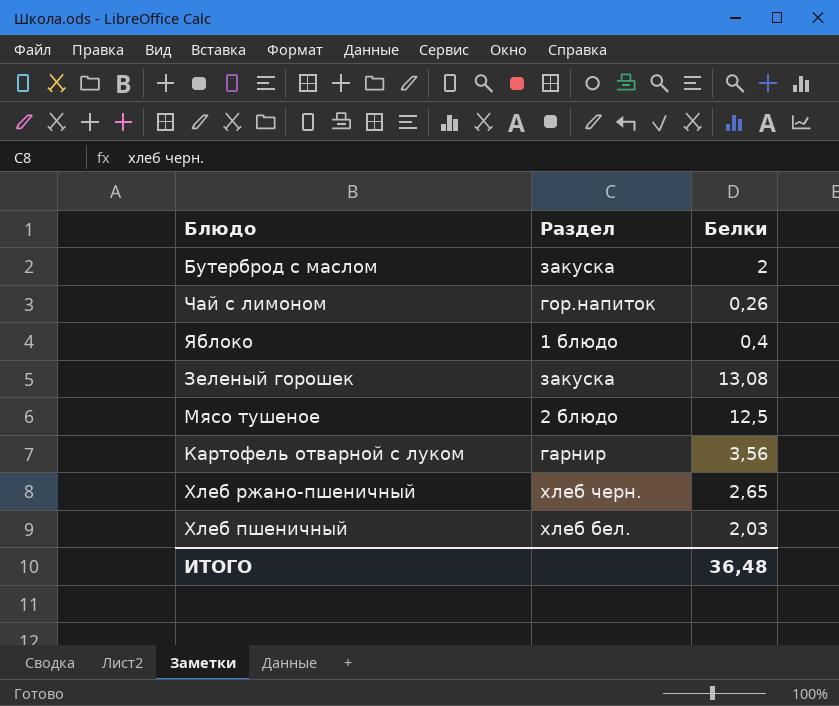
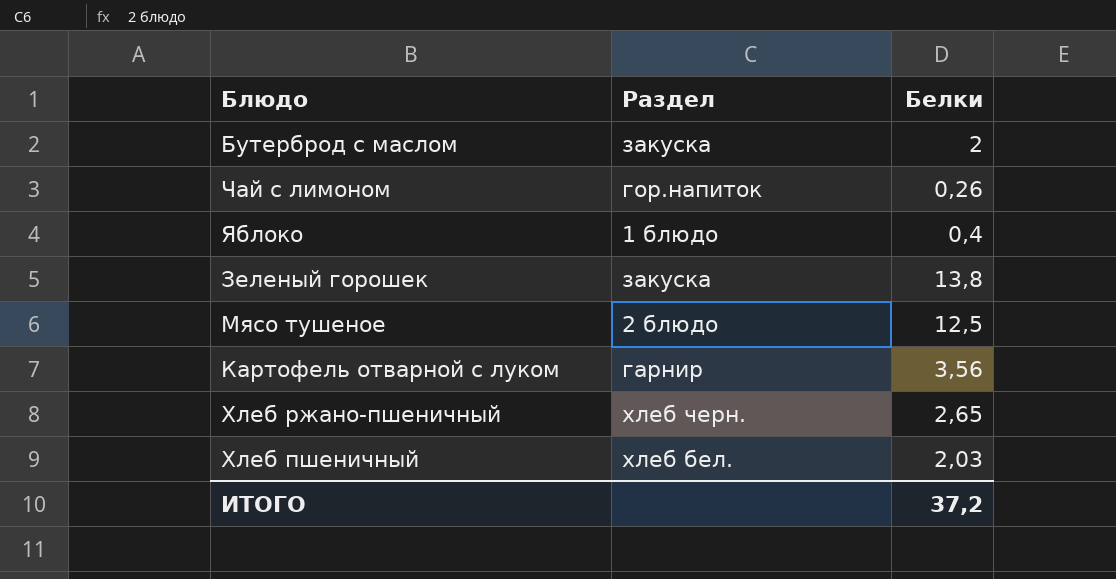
Зеленый горошек | Белки: 13,08 -> 13,8
ИТОГО | Белки: 36,48 -> 37,2

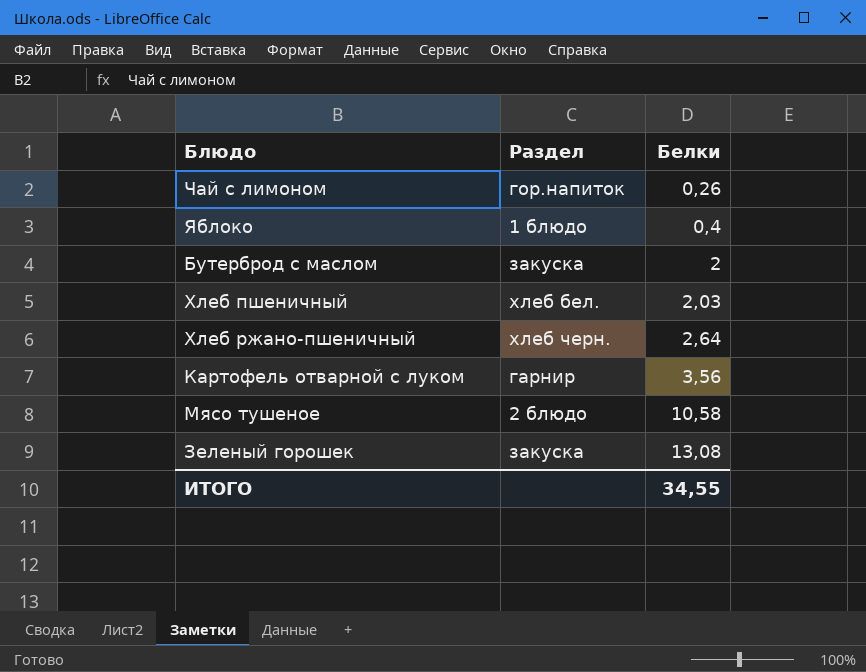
row order: none -> Белки ascending
Хлеб ржано-пшеничный | Белки: 2,65 -> 2,64
Мясо тушеное | Белки: 12,5 -> 10,58
Зеленый горошек | Белки: 13,8 -> 13,08
ИТОГО | Белки: 37,2 -> 34,55

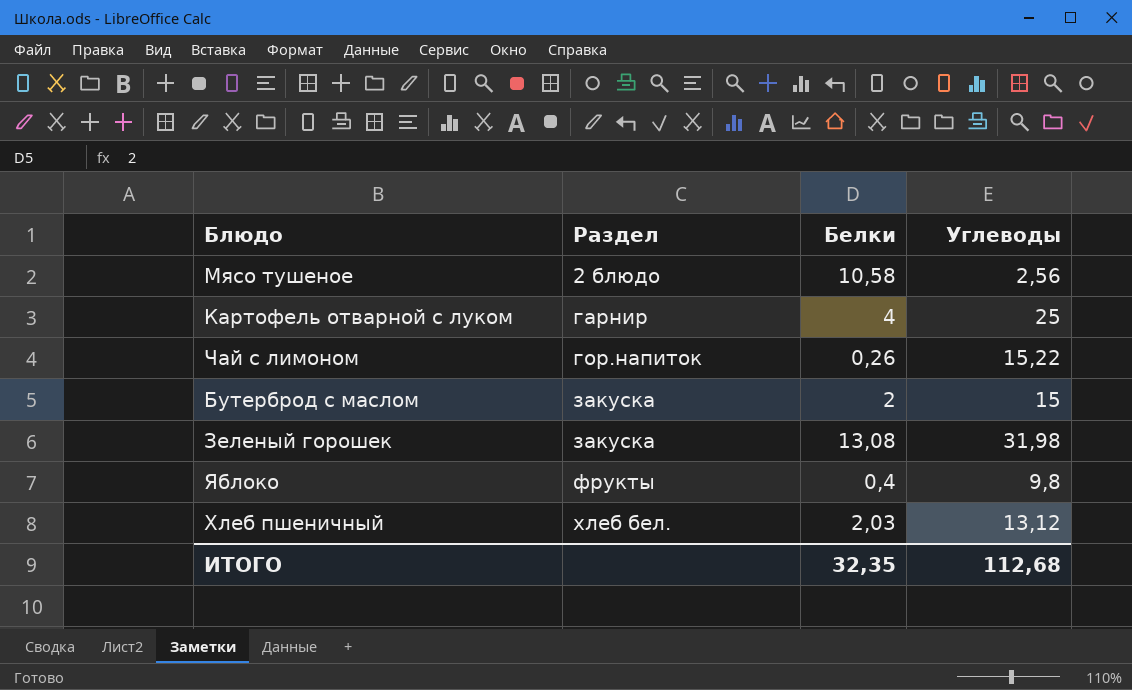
row order: Белки ascending -> Раздел ascending
column Углеводы | position: none -> 4
row Хлеб ржано-пшеничный: хлеб черн. | 2,64 -> none
Картофель отварной с луком | Белки: 3,56 -> 4
Яблоко | Раздел: 1 блюдо -> фрукты
ИТОГО | Белки: 34,55 -> 32,35

